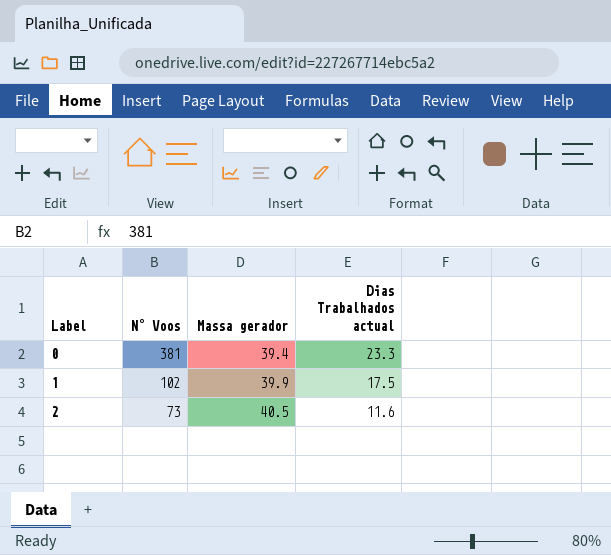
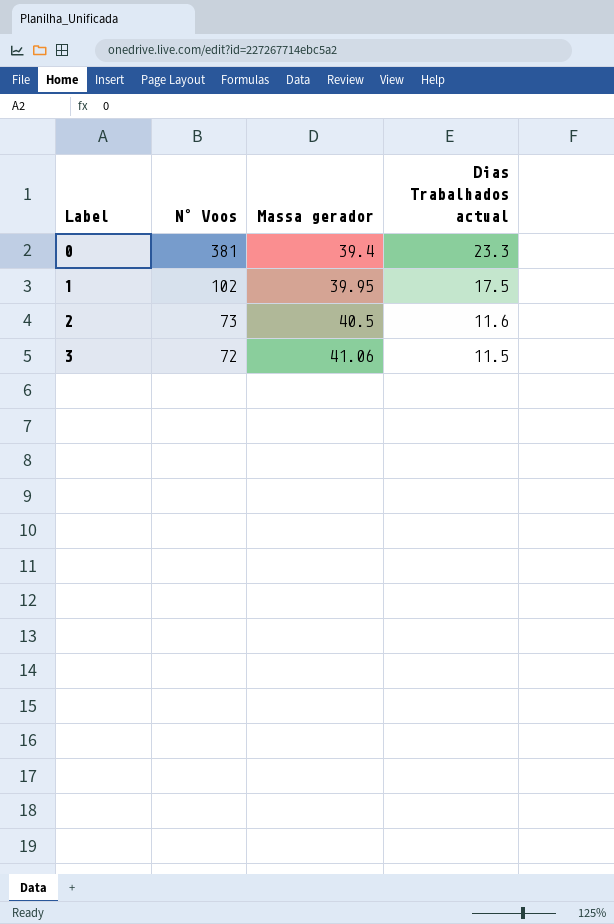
1 | Massa gerador: 39.9 -> 39.95
row 3: none -> 72 | 41.06 | 11.5

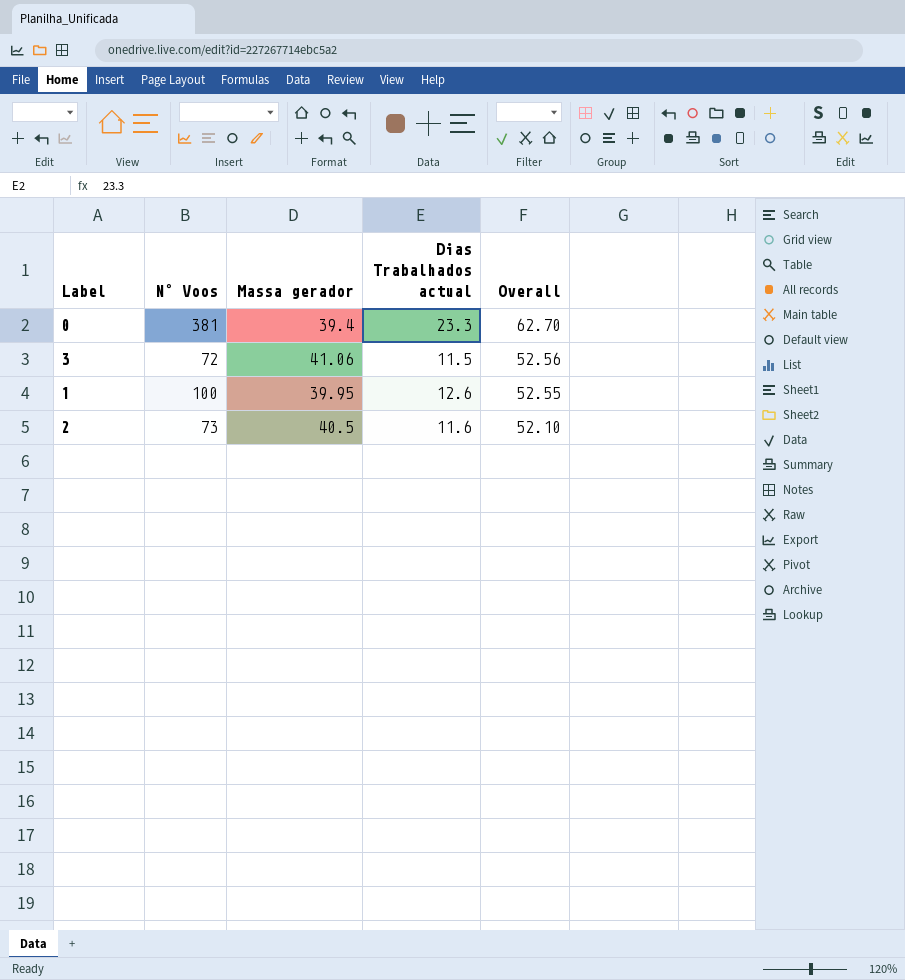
row order: Label ascending -> Overall descending
column Overall | formula: none -> [Massa gerador] + [Dias Trabalhados actual]
1 | N° Voos: 102 -> 100
1 | Dias Trabalhados actual: 17.5 -> 12.6

